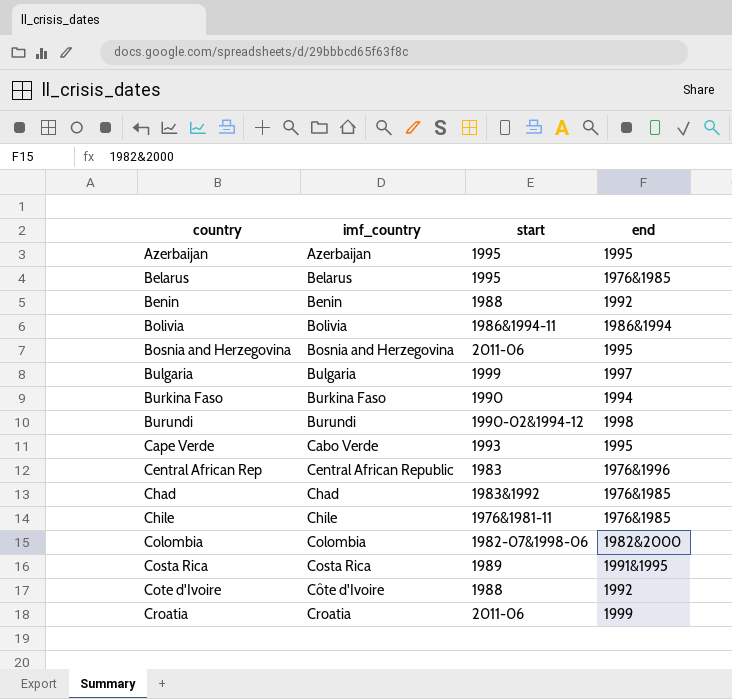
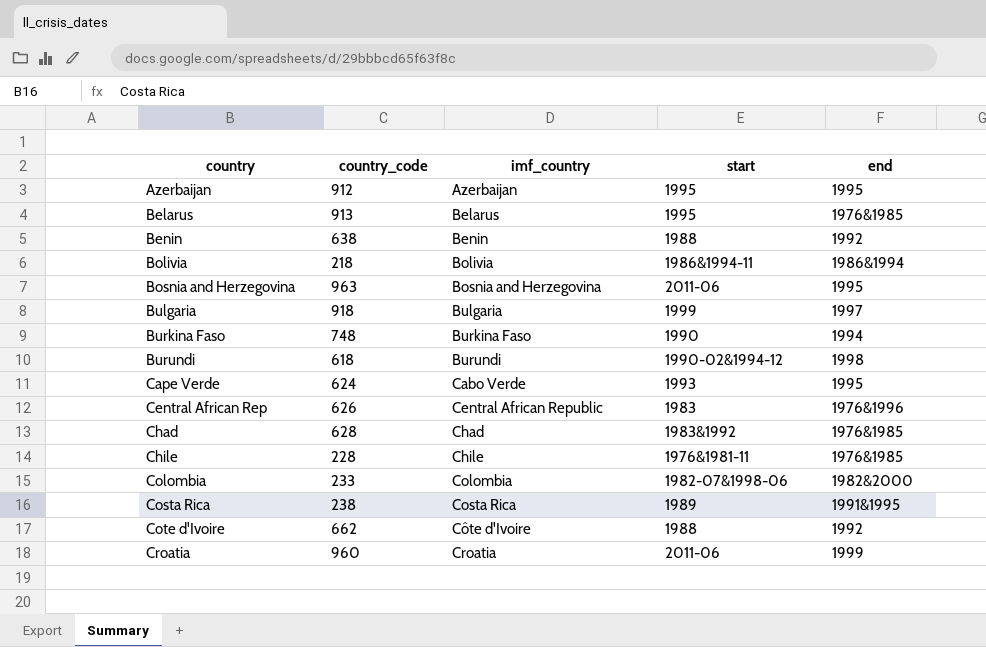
column country_code | position: none -> 2

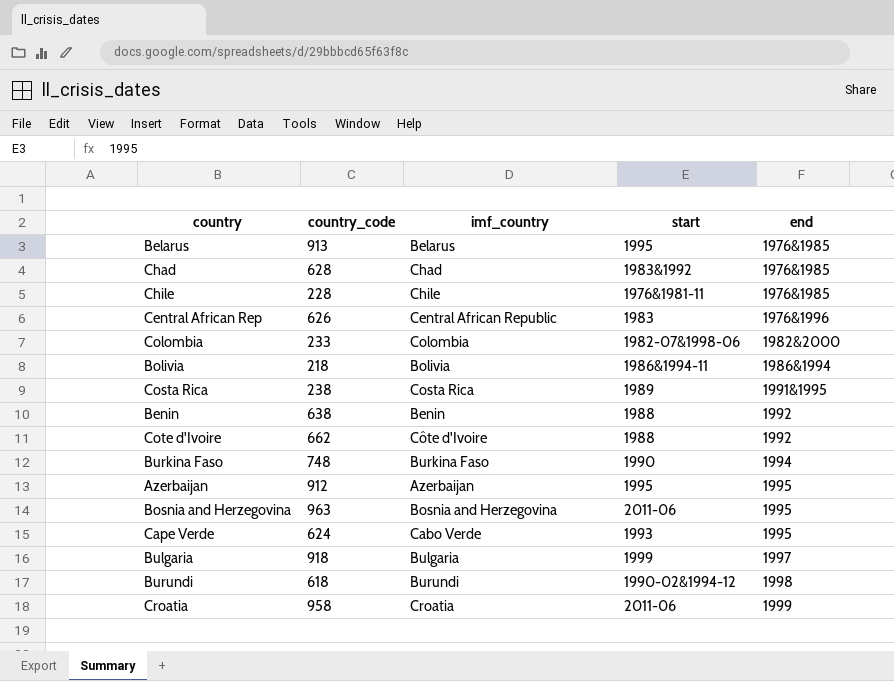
row order: country ascending -> end ascending
Croatia | country_code: 960 -> 958

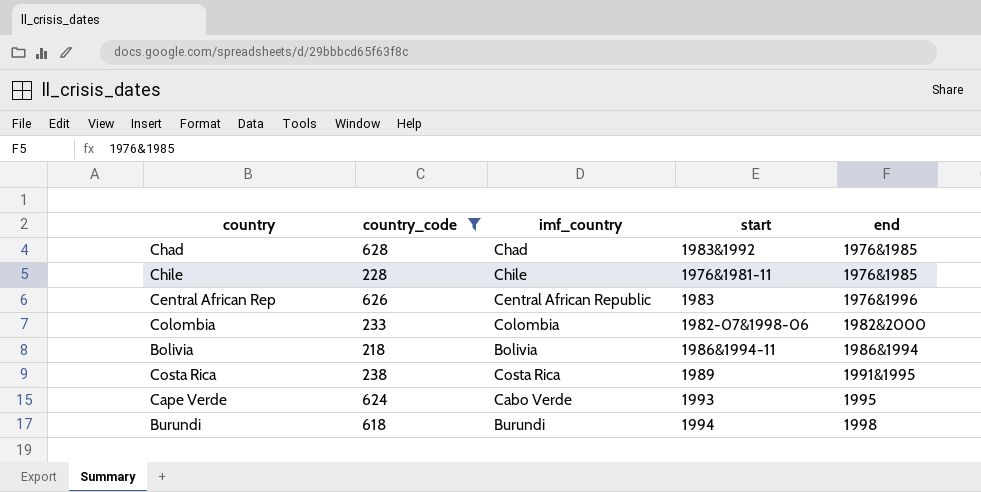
filter: none -> country_code <= 628
Burundi | start: 1990-02&1994-12 -> 1994

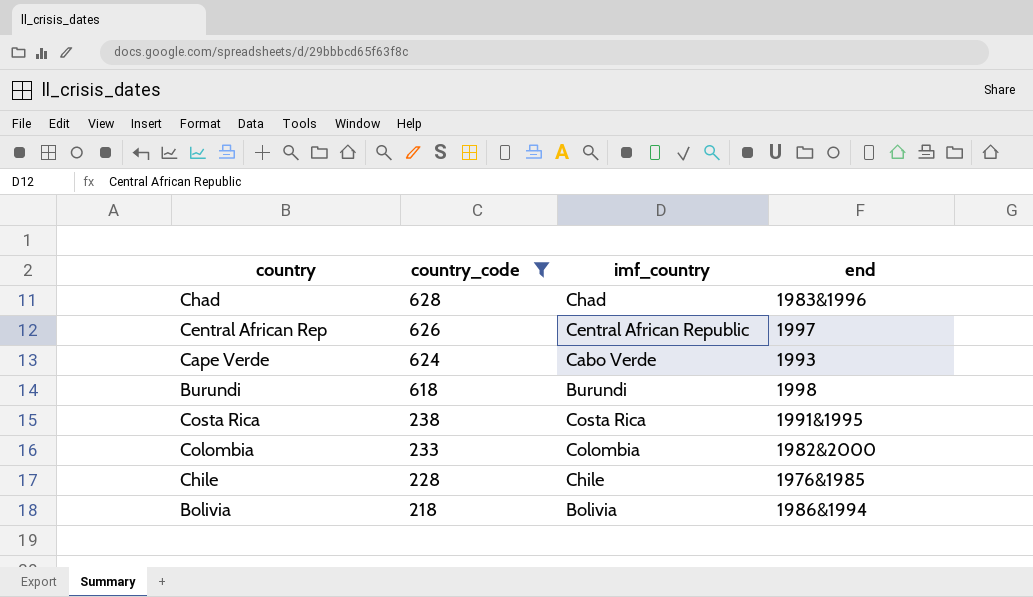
row order: end ascending -> country_code descending
column start | position: 4 -> none
Chad | end: 1976&1985 -> 1983&1996
Central African Rep | end: 1976&1996 -> 1997
Cape Verde | end: 1995 -> 1993

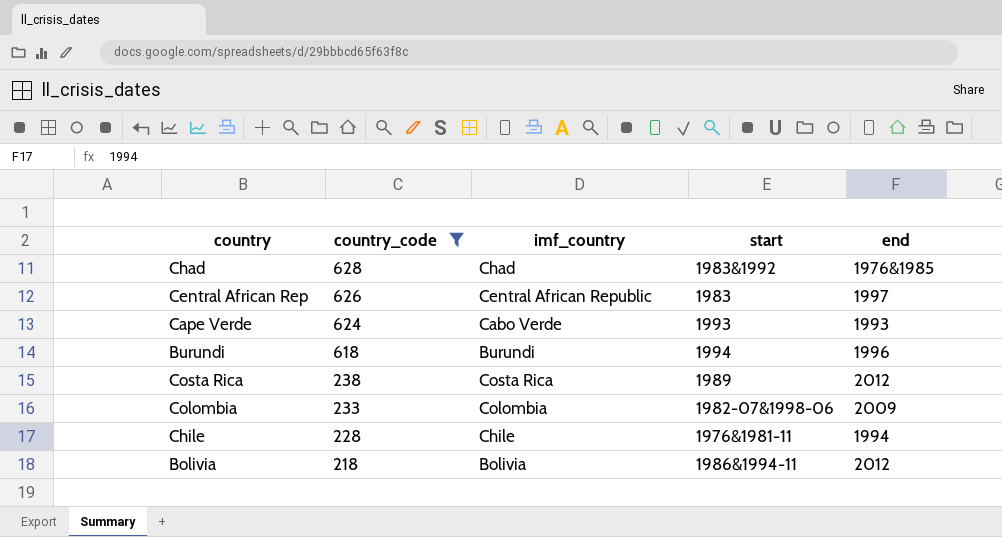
column start | position: none -> 4
Chad | end: 1983&1996 -> 1976&1985
Burundi | end: 1998 -> 1996
Costa Rica | end: 1991&1995 -> 2012
Colombia | end: 1982&2000 -> 2009
Chile | end: 1976&1985 -> 1994
Bolivia | end: 1986&1994 -> 2012

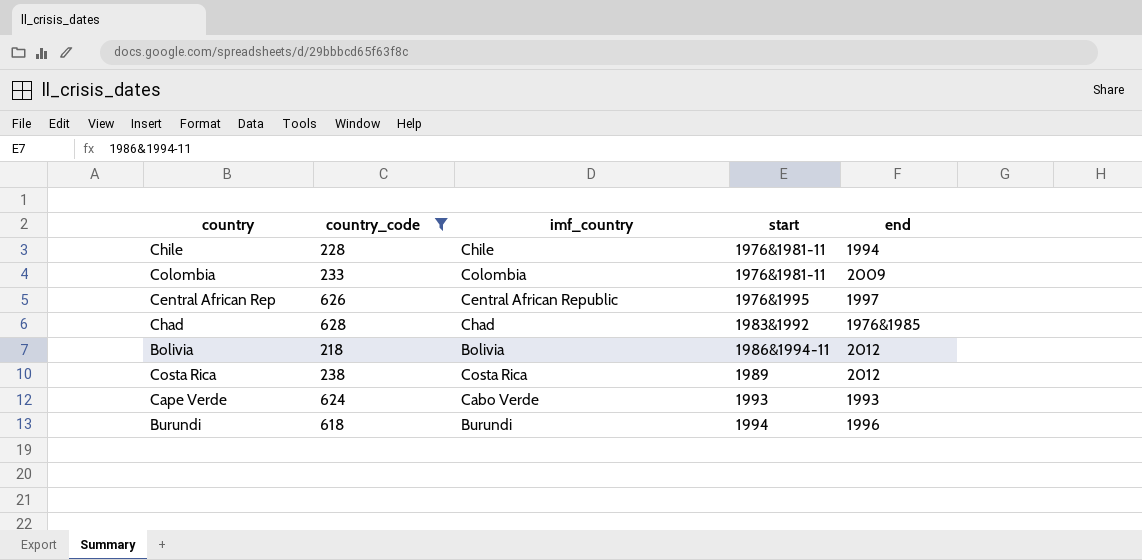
row order: country_code descending -> start ascending
Colombia | start: 1982-07&1998-06 -> 1976&1981-11
Central African Rep | start: 1983 -> 1976&1995

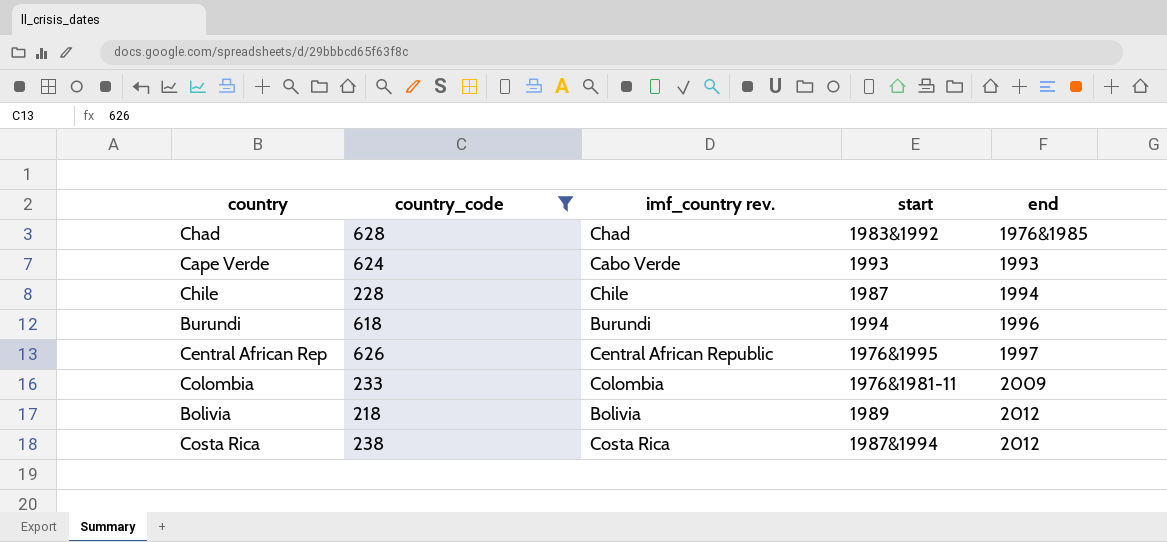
row order: start ascending -> end ascending
column name: imf_country -> imf_country rev.
Chile | start: 1976&1981-11 -> 1987
Bolivia | start: 1986&1994-11 -> 1989
Costa Rica | start: 1989 -> 1987&1994

